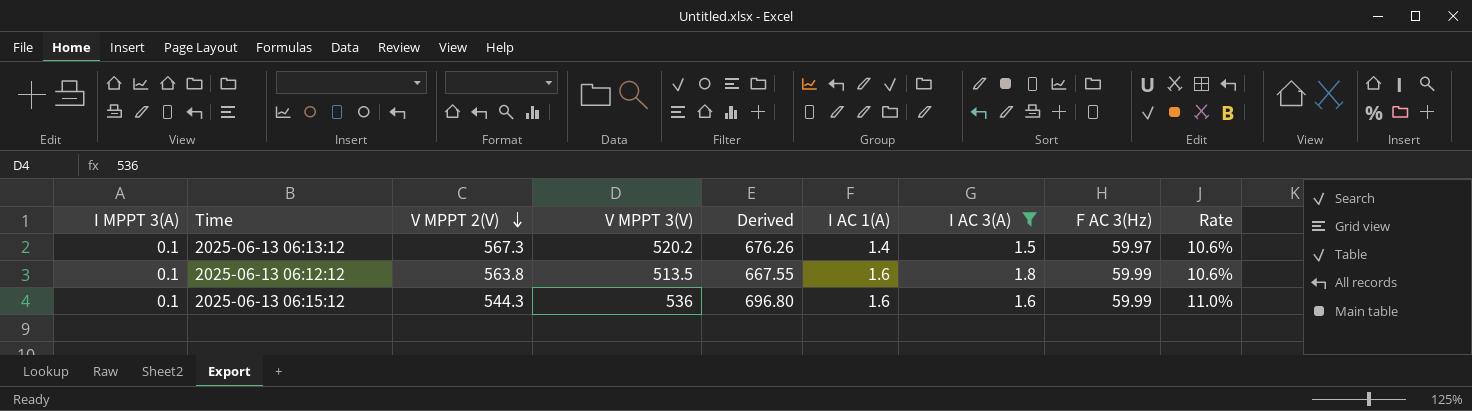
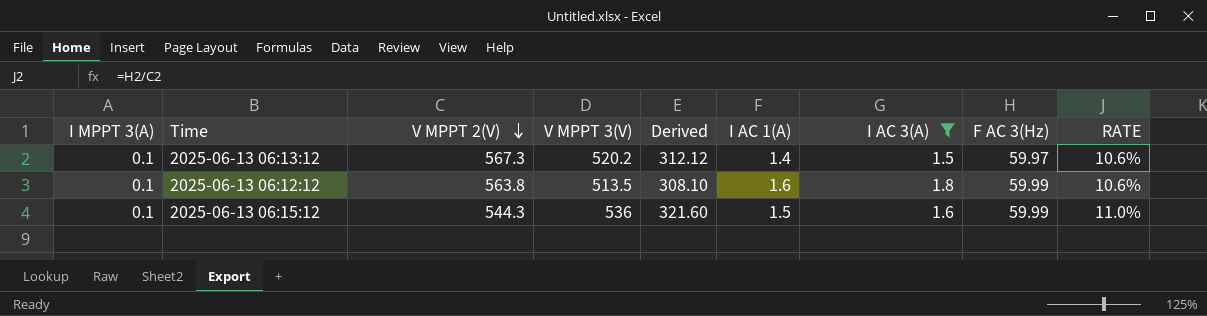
column Derived | formula: [V MPPT 3(V)] * 1.3 -> [V MPPT 3(V)] * 0.6
column name: Rate -> RATE
2025-06-13 06:15:12 | I AC 1(A): 1.6 -> 1.5

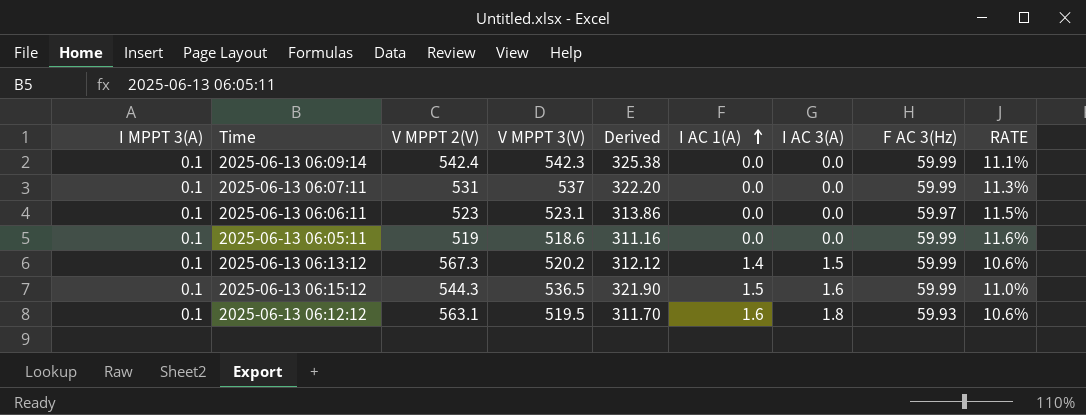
filter: I AC 3(A) != 0.0 -> none
row order: V MPPT 2(V) descending -> I AC 1(A) ascending
2025-06-13 06:13:12 | F AC 3(Hz): 59.97 -> 59.99
2025-06-13 06:15:12 | V MPPT 3(V): 536 -> 536.5
2025-06-13 06:15:12 | Derived: 321.60 -> 321.90
2025-06-13 06:12:12 | V MPPT 2(V): 563.8 -> 563.1
2025-06-13 06:12:12 | V MPPT 3(V): 513.5 -> 519.5
2025-06-13 06:12:12 | Derived: 308.10 -> 311.70
2025-06-13 06:12:12 | F AC 3(Hz): 59.99 -> 59.93

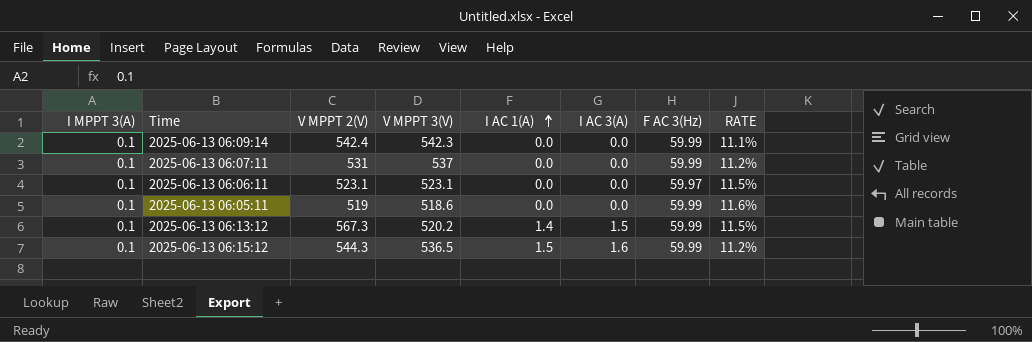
column Derived | formula: [V MPPT 3(V)] * 0.6 -> none
column RATE | formula: [F AC 3(Hz)] / [V MPPT 2(V)] -> [F AC 3(Hz)] / [V MPPT 3(V)]
row 2025-06-13 06:12:12: 0.1 | 563.1 | 519.5 | 311.70 | 1.6 | 1.8 | 59.93 | 10.6% -> none
2025-06-13 06:06:11 | V MPPT 2(V): 523 -> 523.1

